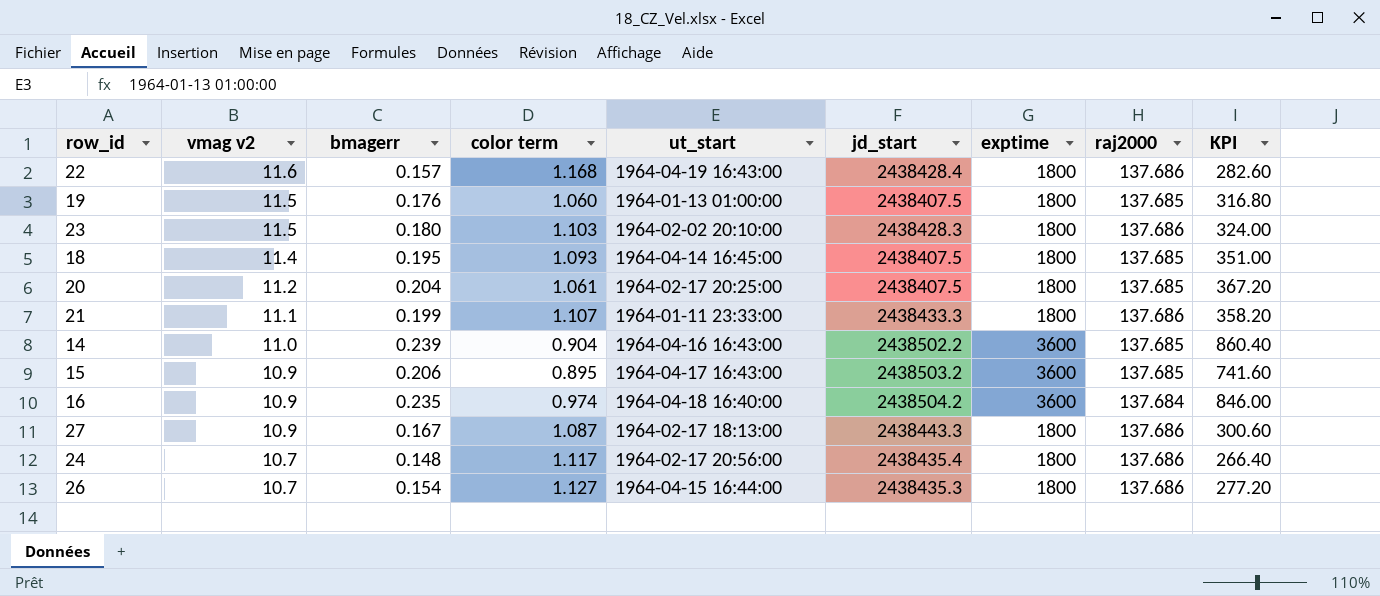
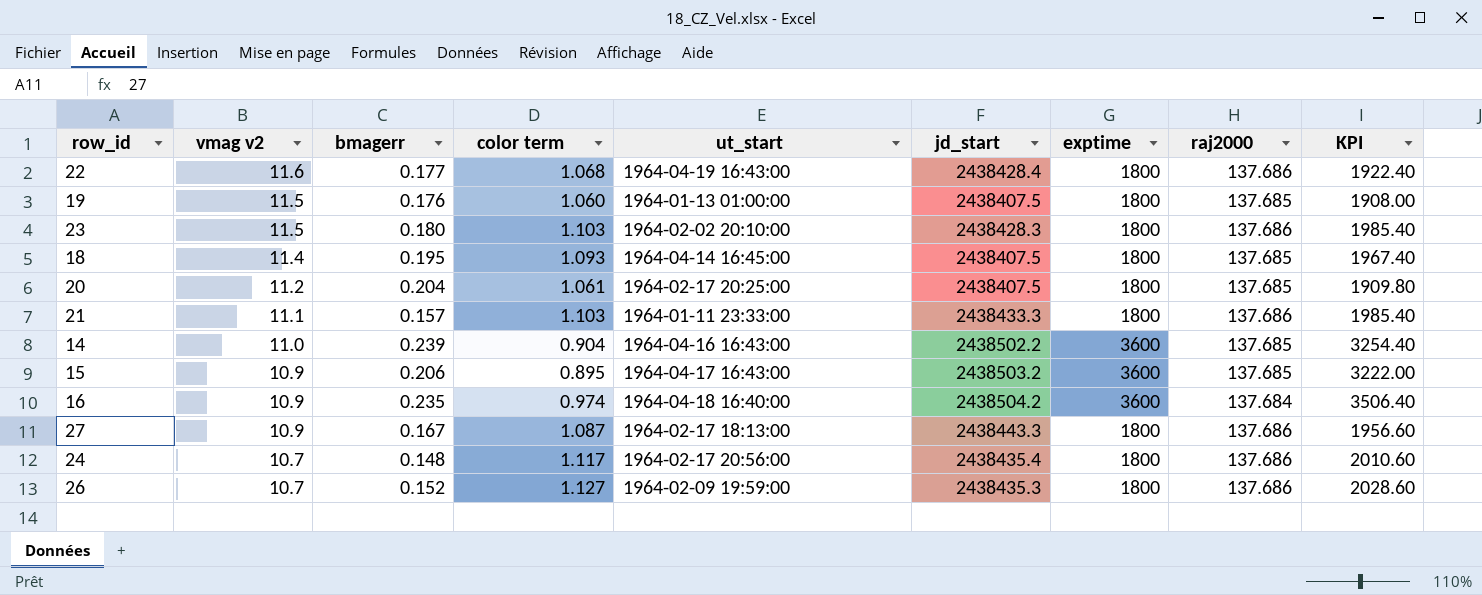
column KPI | formula: [bmagerr] * [exptime] -> [color term] * [exptime]
22 | bmagerr: 0.157 -> 0.177
22 | color term: 1.168 -> 1.068
21 | bmagerr: 0.199 -> 0.157
21 | color term: 1.107 -> 1.103
26 | bmagerr: 0.154 -> 0.152
26 | ut_start: 1964-04-15 16:44:00 -> 1964-02-09 19:59:00

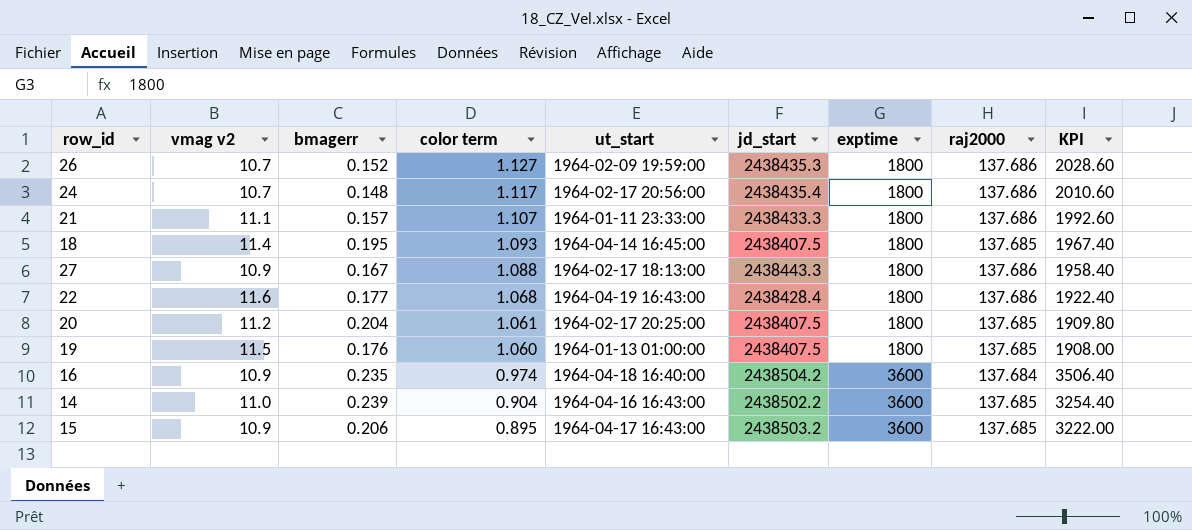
row order: vmag v2 descending -> color term descending
row 23: 11.5 | 0.180 | 1.103 | 1964-02-02 20:10:00 | 2438428.3 | 1800 | 137.686 | 1985.40 -> none
21 | color term: 1.103 -> 1.107
21 | KPI: 1985.40 -> 1992.60
27 | color term: 1.087 -> 1.088
27 | KPI: 1956.60 -> 1958.40

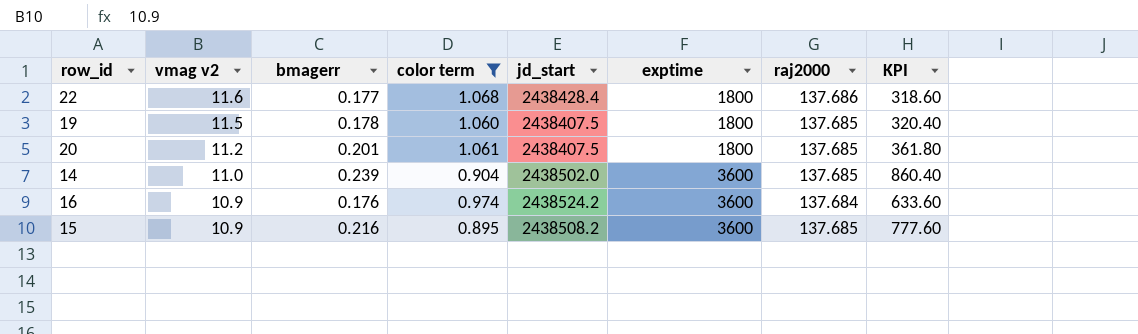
filter: none -> color term <= 1.068
row order: color term descending -> vmag v2 descending
column ut_start | position: 5 -> none
column KPI | formula: [color term] * [exptime] -> [bmagerr] * [exptime]
19 | bmagerr: 0.176 -> 0.178
20 | bmagerr: 0.204 -> 0.201
14 | jd_start: 2438502.2 -> 2438502.0
16 | bmagerr: 0.235 -> 0.176
16 | jd_start: 2438504.2 -> 2438524.2
15 | bmagerr: 0.206 -> 0.216
15 | jd_start: 2438503.2 -> 2438508.2

